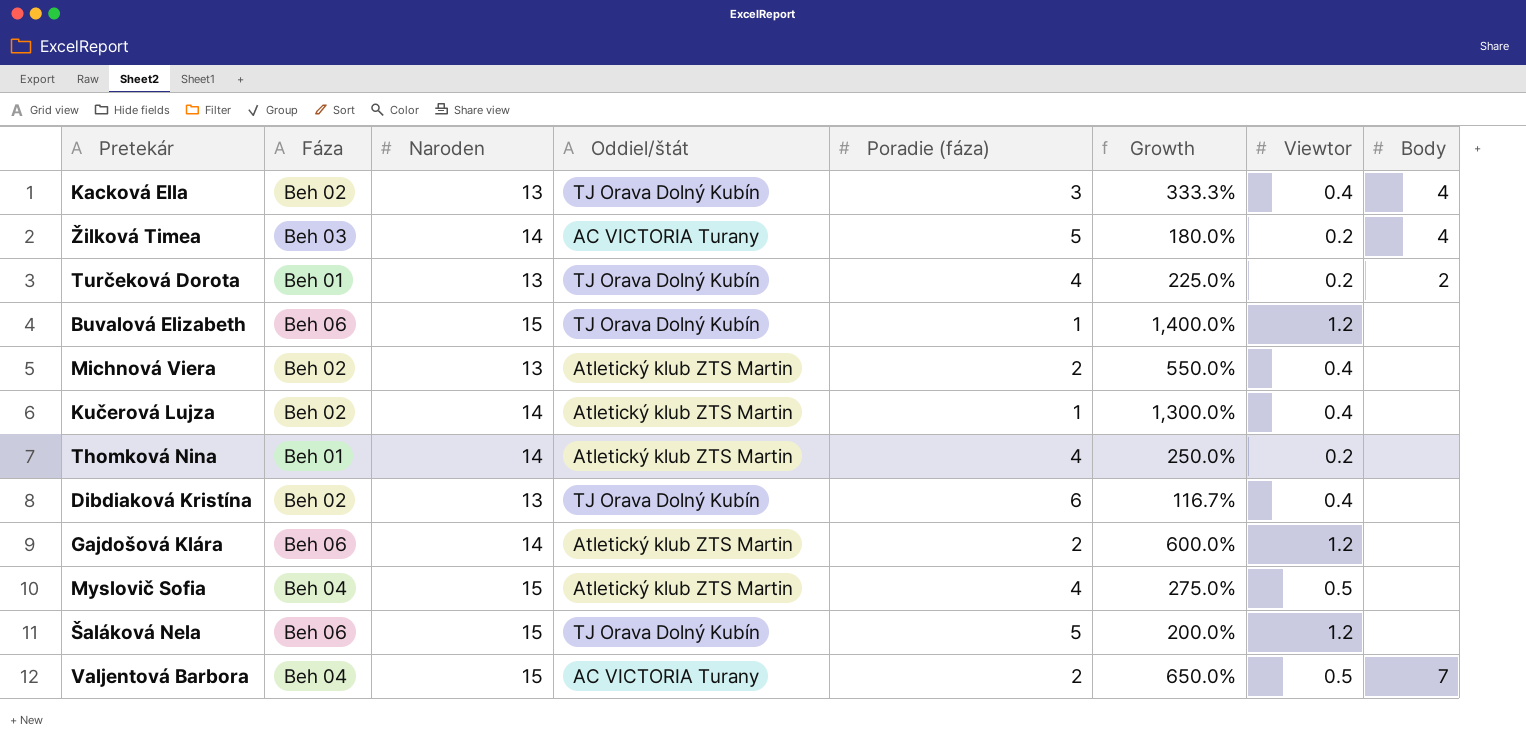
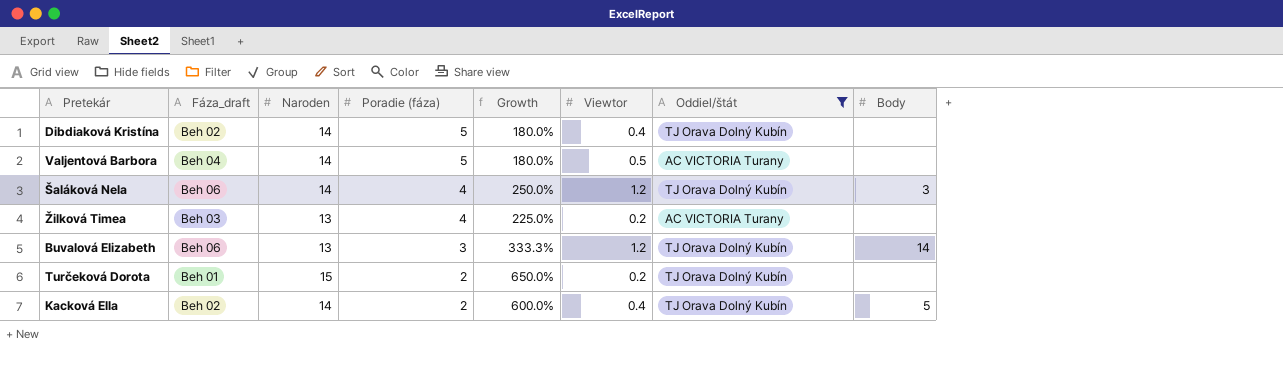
filter: none -> Oddiel/štát != Atletický klub ZTS Martin
row order: none -> Poradie (fáza) descending
column name: Fáza -> Fáza_draft
column Oddiel/štát | position: 4 -> 7
Dibdiaková Kristína | Naroden: 13 -> 14
Dibdiaková Kristína | Poradie (fáza): 6 -> 5
Dibdiaková Kristína | Growth: 116.7% -> 180.0%
Valjentová Barbora | Naroden: 15 -> 14
Valjentová Barbora | Poradie (fáza): 2 -> 5
Valjentová Barbora | Growth: 650.0% -> 180.0%
Valjentová Barbora | Body: 7 -> none
Šaláková Nela | Naroden: 15 -> 14
Šaláková Nela | Poradie (fáza): 5 -> 4
Šaláková Nela | Growth: 200.0% -> 250.0%
Šaláková Nela | Body: none -> 3
Žilková Timea | Naroden: 14 -> 13
Žilková Timea | Poradie (fáza): 5 -> 4
Žilková Timea | Growth: 180.0% -> 225.0%
Žilková Timea | Body: 4 -> none
Buvalová Elizabeth | Naroden: 15 -> 13
Buvalová Elizabeth | Poradie (fáza): 1 -> 3
Buvalová Elizabeth | Growth: 1,400.0% -> 333.3%
Buvalová Elizabeth | Body: none -> 14
Turčeková Dorota | Naroden: 13 -> 15
Turčeková Dorota | Poradie (fáza): 4 -> 2
Turčeková Dorota | Growth: 225.0% -> 650.0%
Turčeková Dorota | Body: 2 -> none
Kacková Ella | Naroden: 13 -> 14
Kacková Ella | Poradie (fáza): 3 -> 2
Kacková Ella | Growth: 333.3% -> 600.0%
Kacková Ella | Body: 4 -> 5

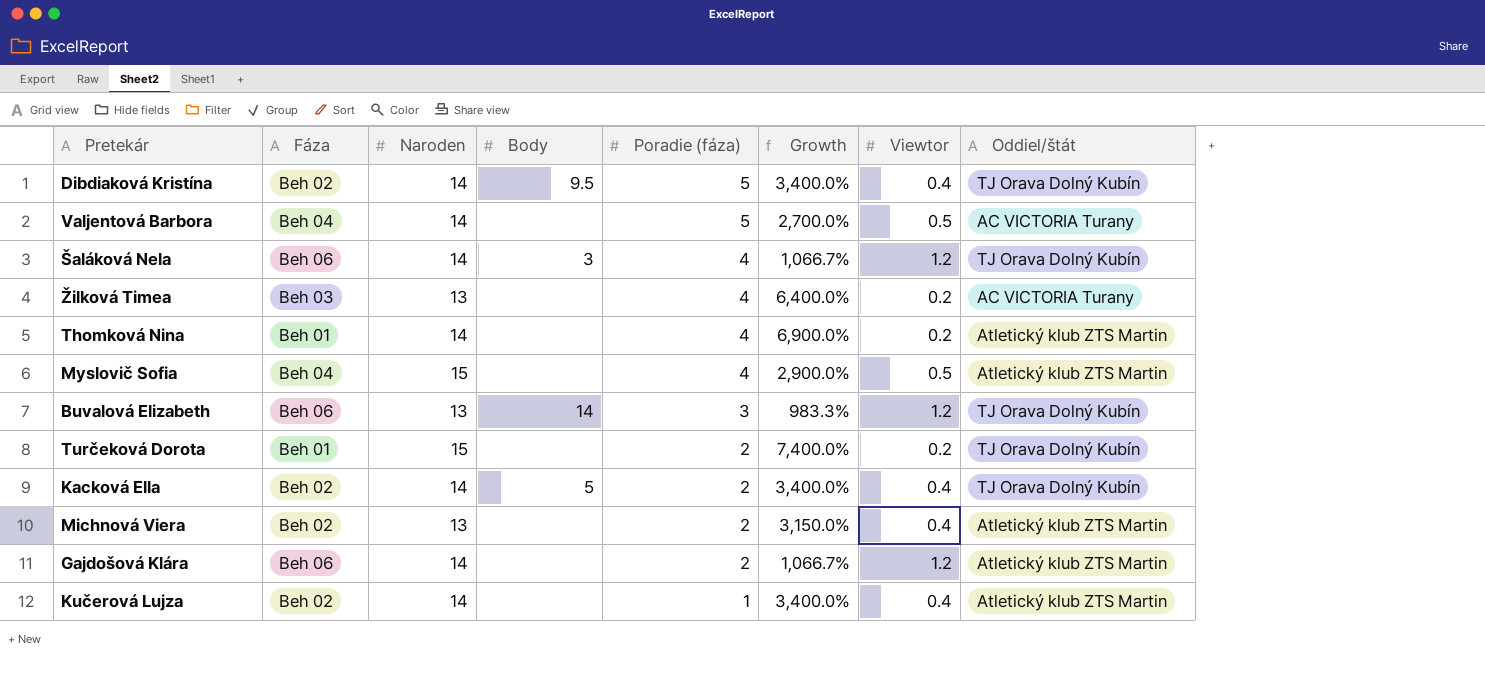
filter: Oddiel/štát != Atletický klub ZTS Martin -> none
column name: Fáza_draft -> Fáza
column Body | position: 8 -> 4
column Growth | formula: ([Naroden] - [Poradie (fáza)]) / [Poradie (fáza)] -> ([Naroden] - [Viewtor]) / [Viewtor]
Dibdiaková Kristína | Body: none -> 9.5

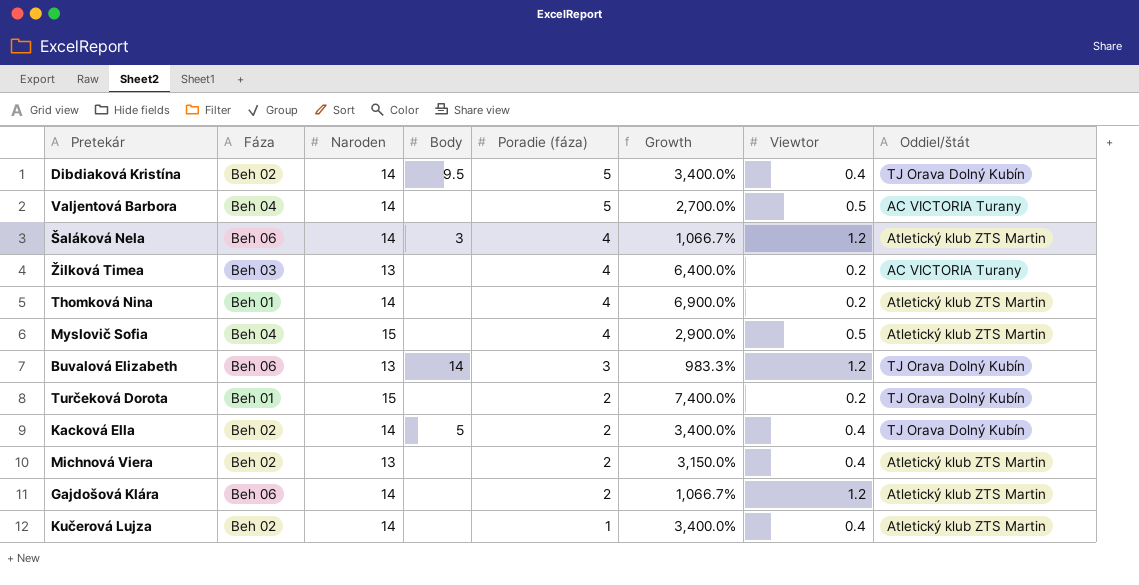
Šaláková Nela | Oddiel/štát: TJ Orava Dolný Kubín -> Atletický klub ZTS Martin

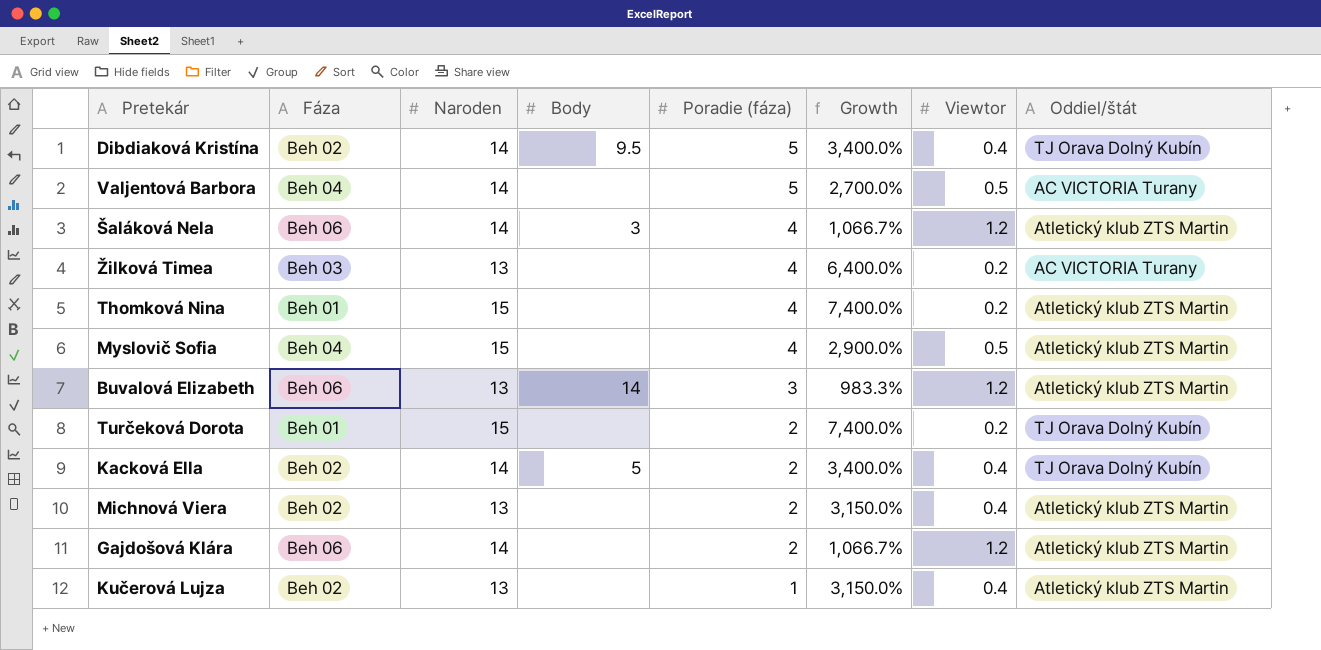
Thomková Nina | Naroden: 14 -> 15
Thomková Nina | Growth: 6,900.0% -> 7,400.0%
Buvalová Elizabeth | Oddiel/štát: TJ Orava Dolný Kubín -> Atletický klub ZTS Martin
Kučerová Lujza | Naroden: 14 -> 13
Kučerová Lujza | Growth: 3,400.0% -> 3,150.0%

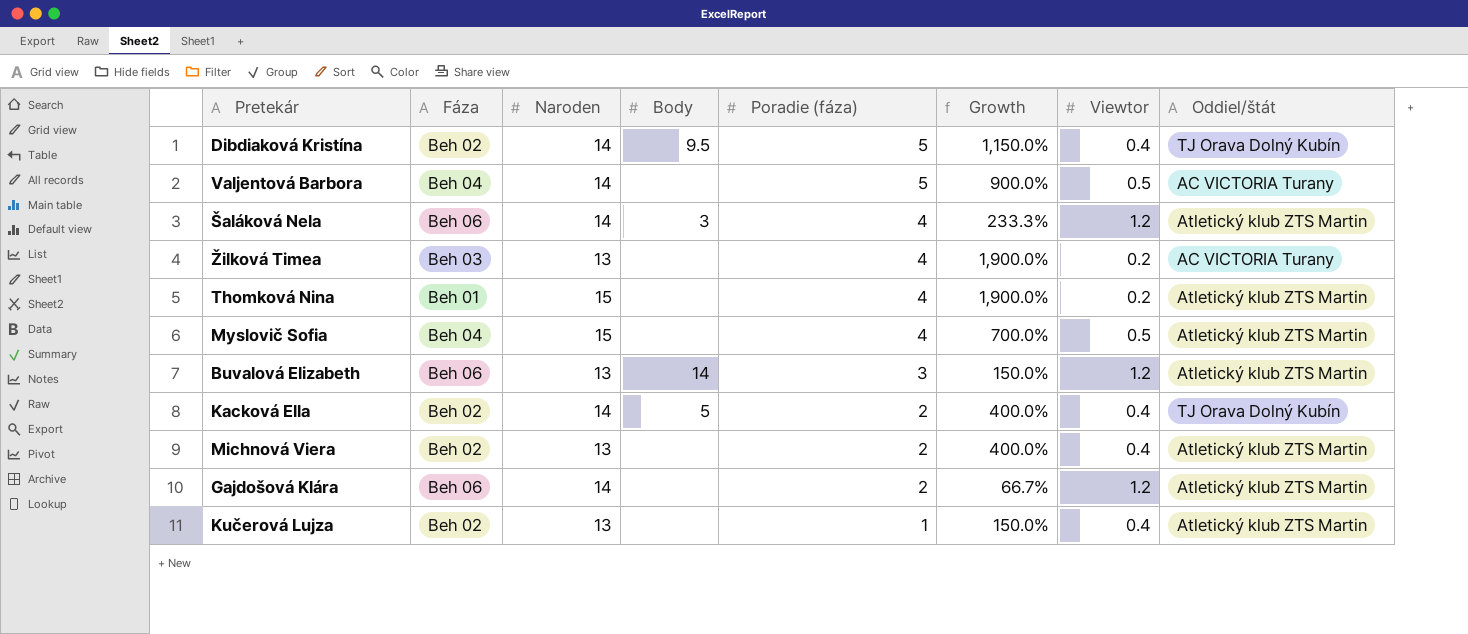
column Growth | formula: ([Naroden] - [Viewtor]) / [Viewtor] -> ([Poradie (fáza)] - [Viewtor]) / [Viewtor]
row Turčeková Dorota: Beh 01 | 15 | none | 2 | 7,400.0% | 0.2 | TJ Orava Dolný Kubín -> none

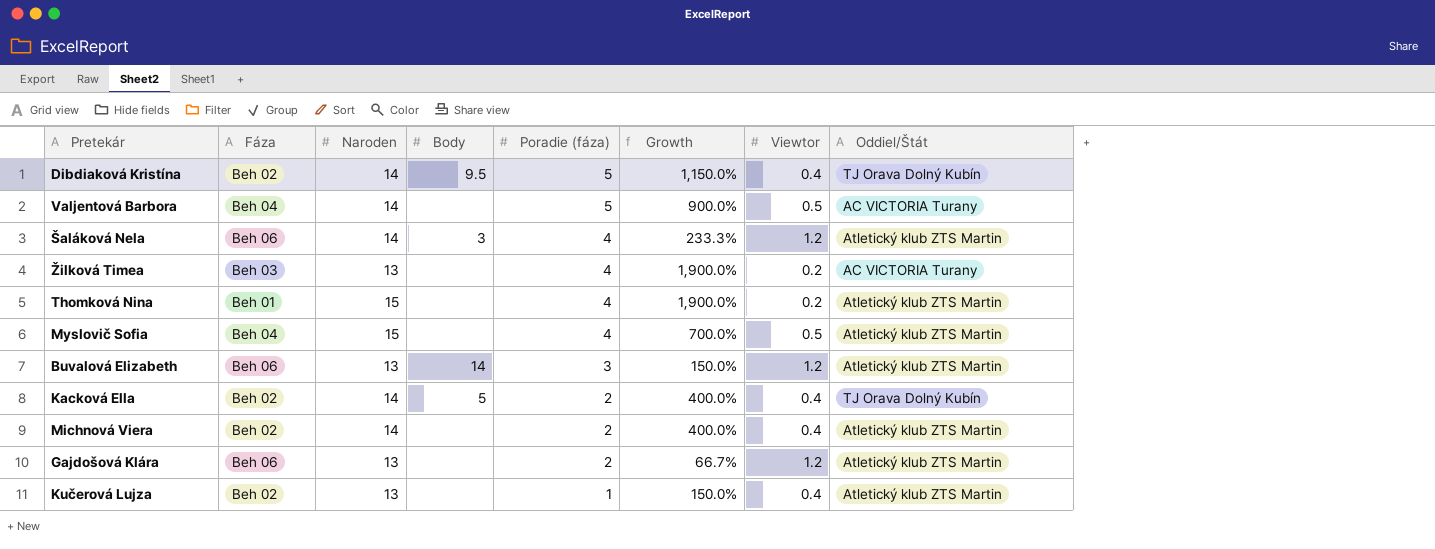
column name: Oddiel/štát -> Oddiel/Štát
Michnová Viera | Naroden: 13 -> 14
Gajdošová Klára | Naroden: 14 -> 13

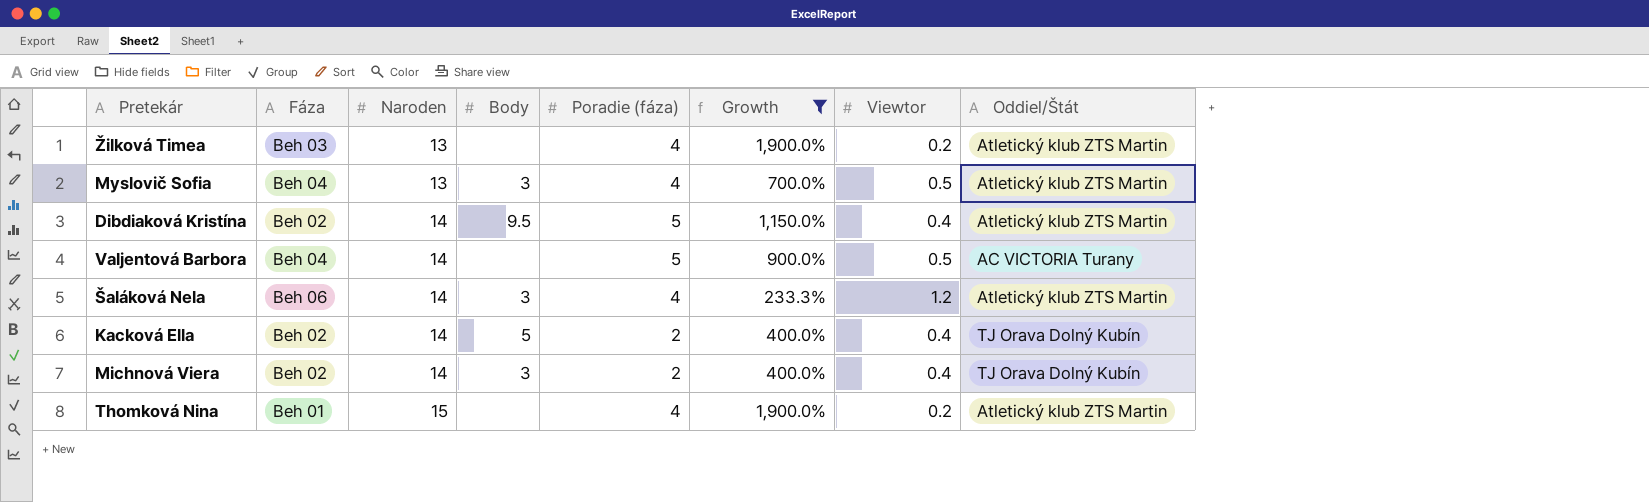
filter: none -> Growth >= 233.3%
row order: Poradie (fáza) descending -> Naroden ascending
Žilková Timea | Oddiel/Štát: AC VICTORIA Turany -> Atletický klub ZTS Martin
Myslovič Sofia | Naroden: 15 -> 13
Myslovič Sofia | Body: none -> 3
Dibdiaková Kristína | Oddiel/Štát: TJ Orava Dolný Kubín -> Atletický klub ZTS Martin
Michnová Viera | Body: none -> 3
Michnová Viera | Oddiel/Štát: Atletický klub ZTS Martin -> TJ Orava Dolný Kubín

